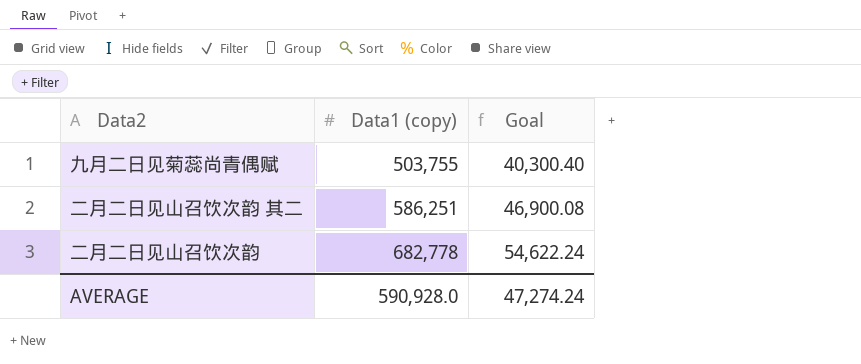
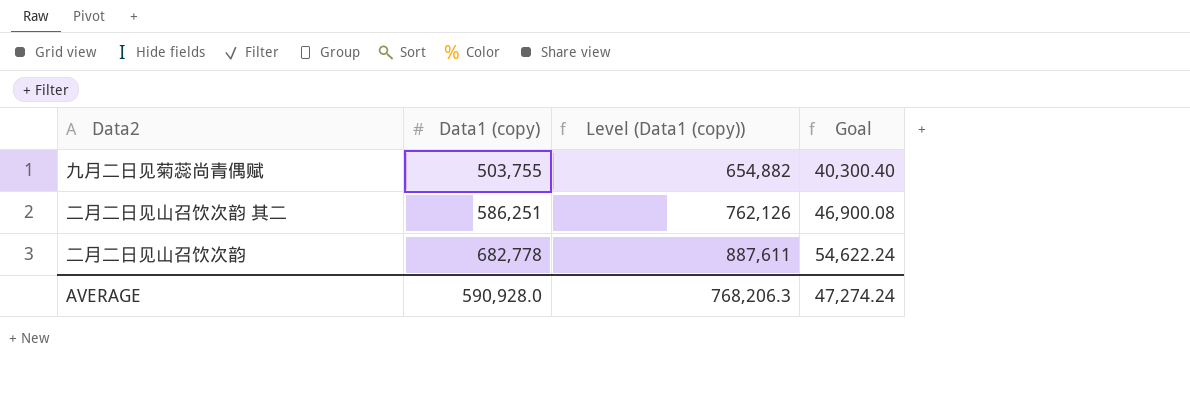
column Level (Data1 (copy)) | formula: none -> [Data1 (copy)] * 1.3

